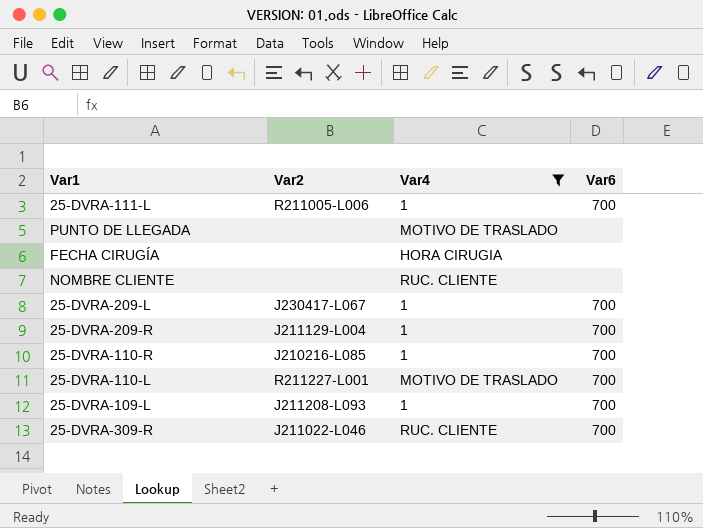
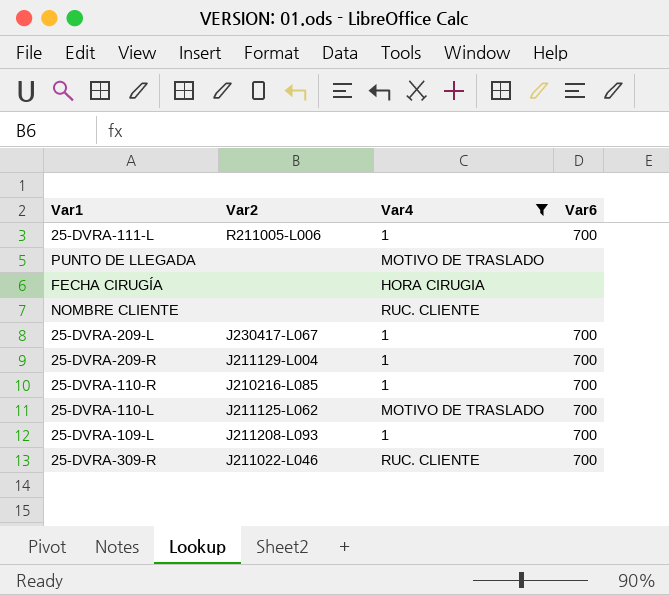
25-DVRA-110-L | Var2: R211227-L001 -> J211125-L062

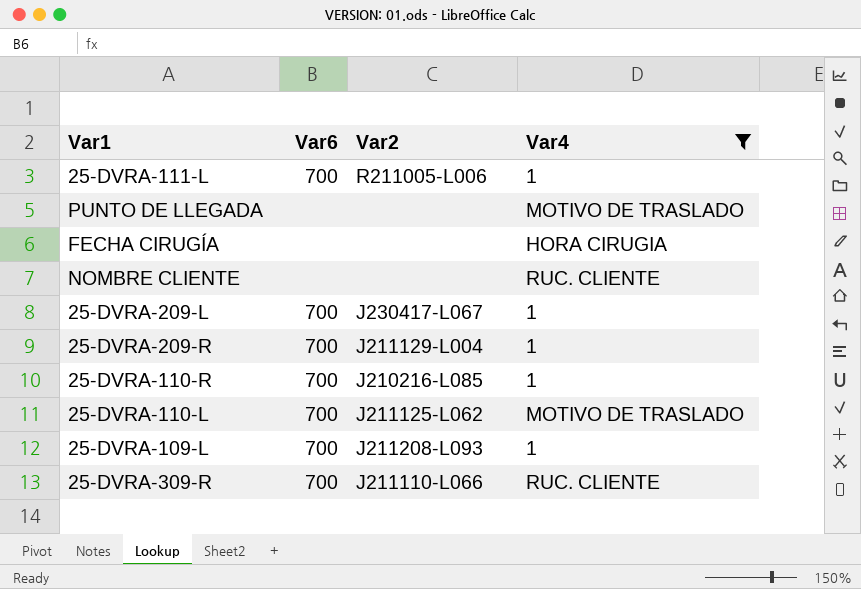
column Var6 | position: 4 -> 2
25-DVRA-309-R | Var2: J211022-L046 -> J211110-L066

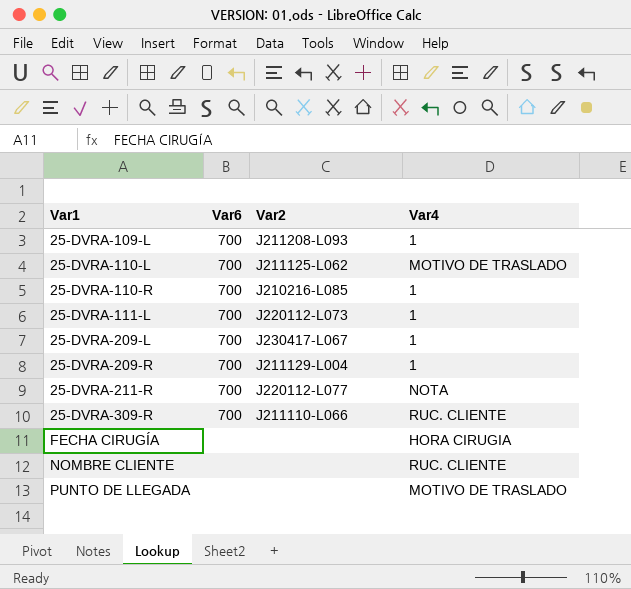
filter: Var4 != NOTA -> none
row order: none -> Var1 ascending
25-DVRA-111-L | Var2: R211005-L006 -> J220112-L073

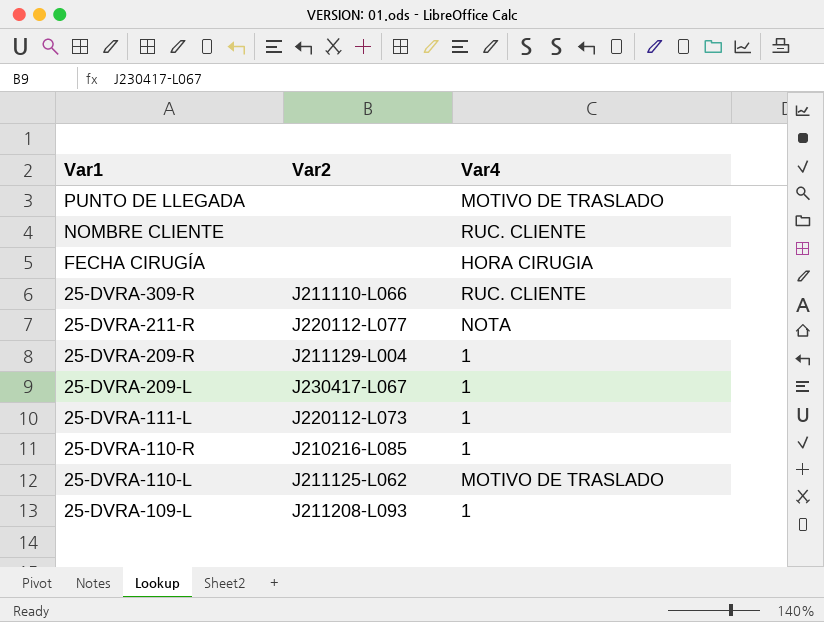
row order: Var1 ascending -> Var1 descending
column Var6 | position: 2 -> none

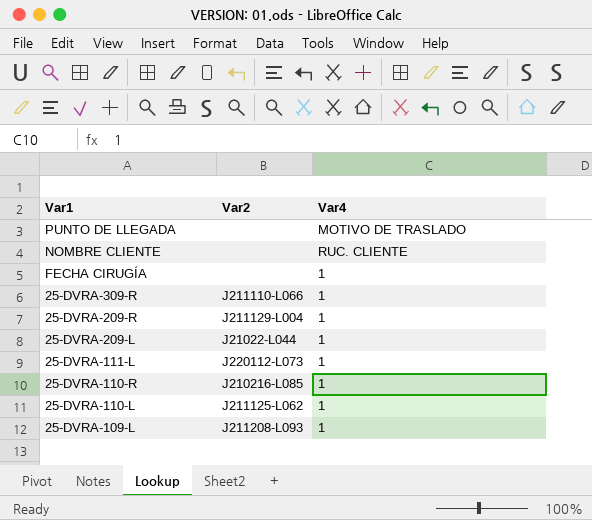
row 25-DVRA-211-R: J220112-L077 | NOTA -> none
FECHA CIRUGÍA | Var4: HORA CIRUGIA -> 1
25-DVRA-309-R | Var4: RUC. CLIENTE -> 1
25-DVRA-209-L | Var2: J230417-L067 -> J21022-L044
25-DVRA-110-L | Var4: MOTIVO DE TRASLADO -> 1

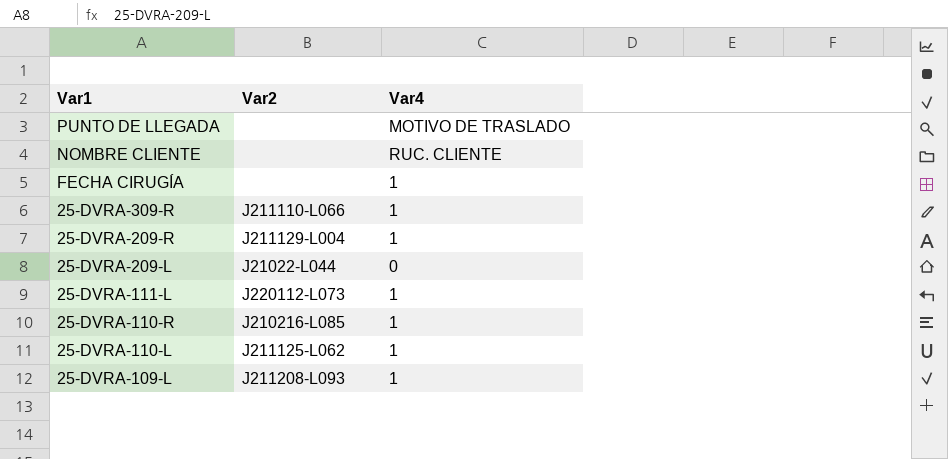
25-DVRA-209-L | Var4: 1 -> 0

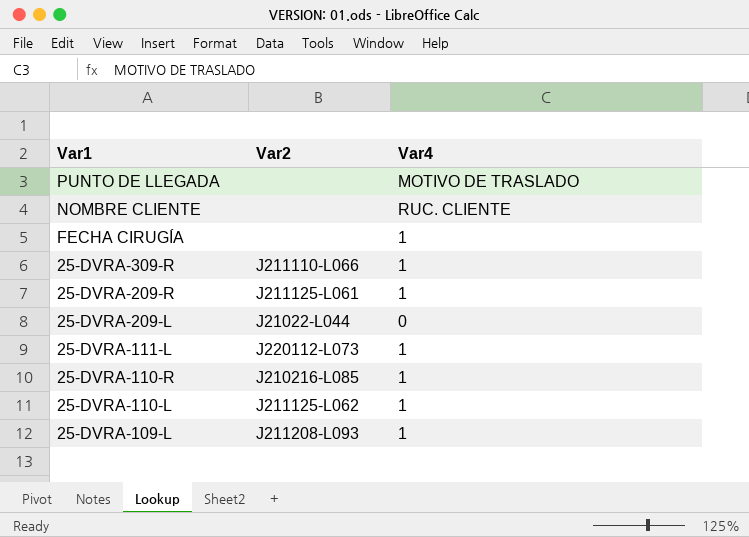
25-DVRA-209-R | Var2: J211129-L004 -> J211125-L061

